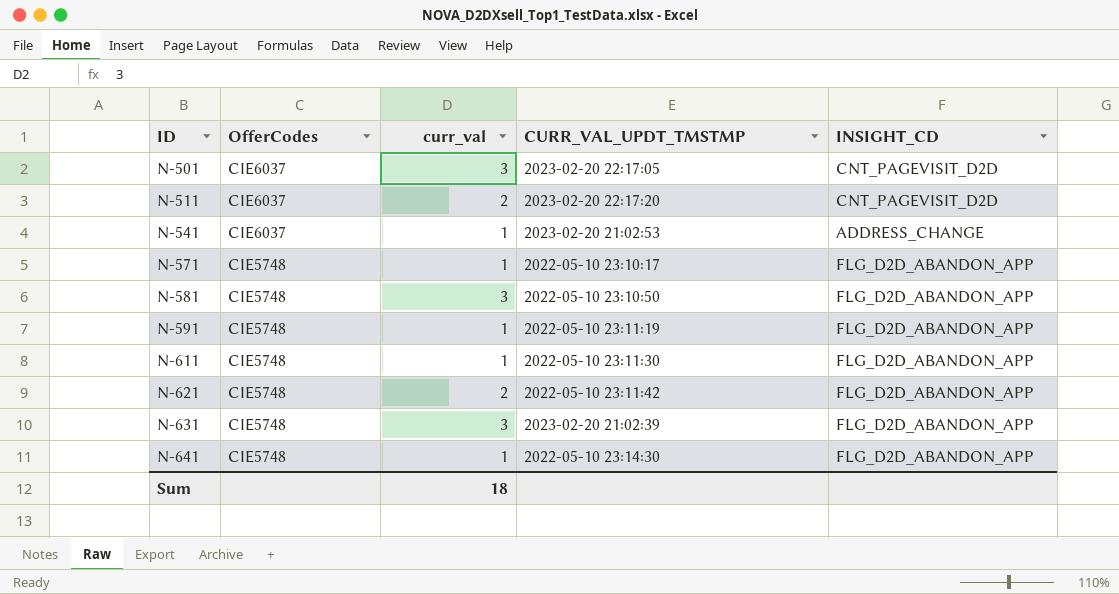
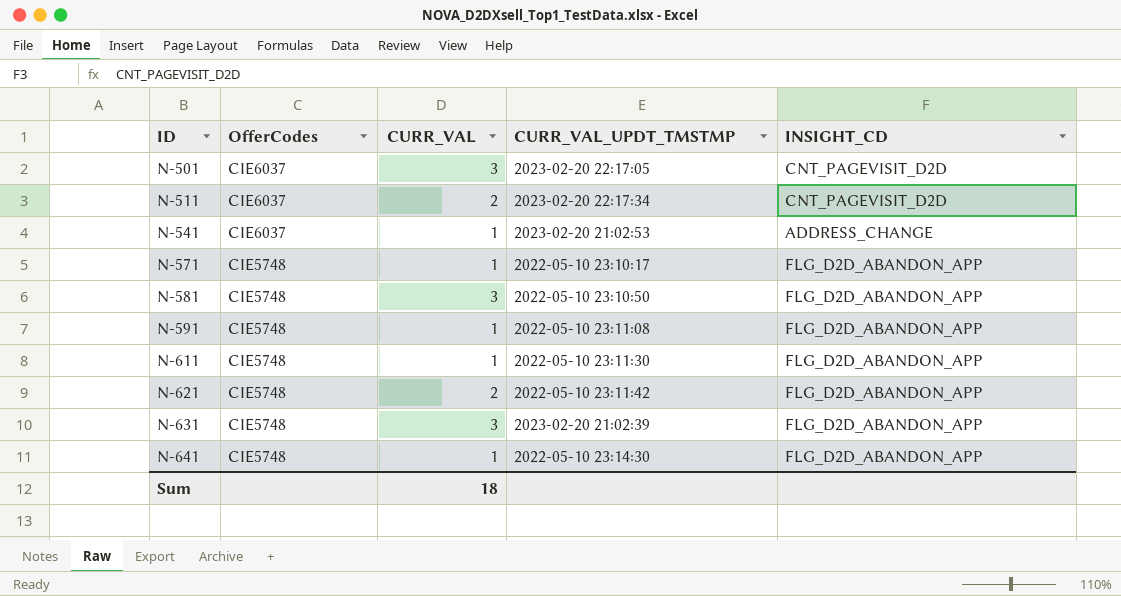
column name: curr_val -> CURR_VAL
N-511 | CURR_VAL_UPDT_TMSTMP: 2023-02-20 22:17:20 -> 2023-02-20 22:17:34
N-591 | CURR_VAL_UPDT_TMSTMP: 2022-05-10 23:11:19 -> 2022-05-10 23:11:08

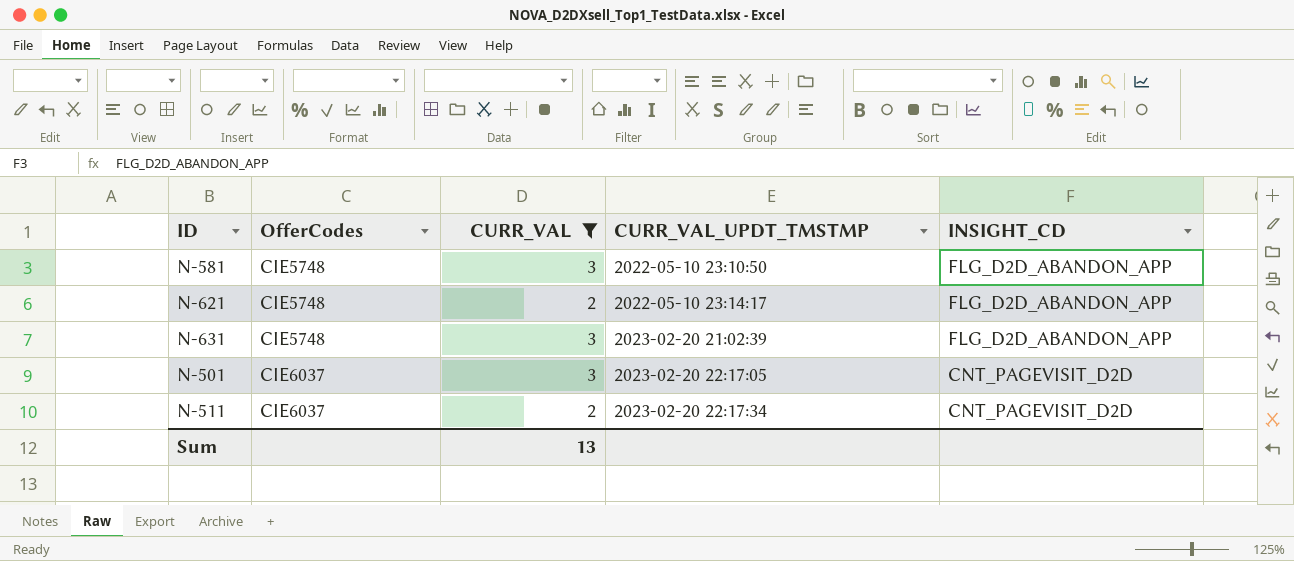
filter: none -> CURR_VAL != 1
row order: ID ascending -> OfferCodes ascending
N-621 | CURR_VAL_UPDT_TMSTMP: 2022-05-10 23:11:42 -> 2022-05-10 23:14:17
Sum | CURR_VAL: 18 -> 13

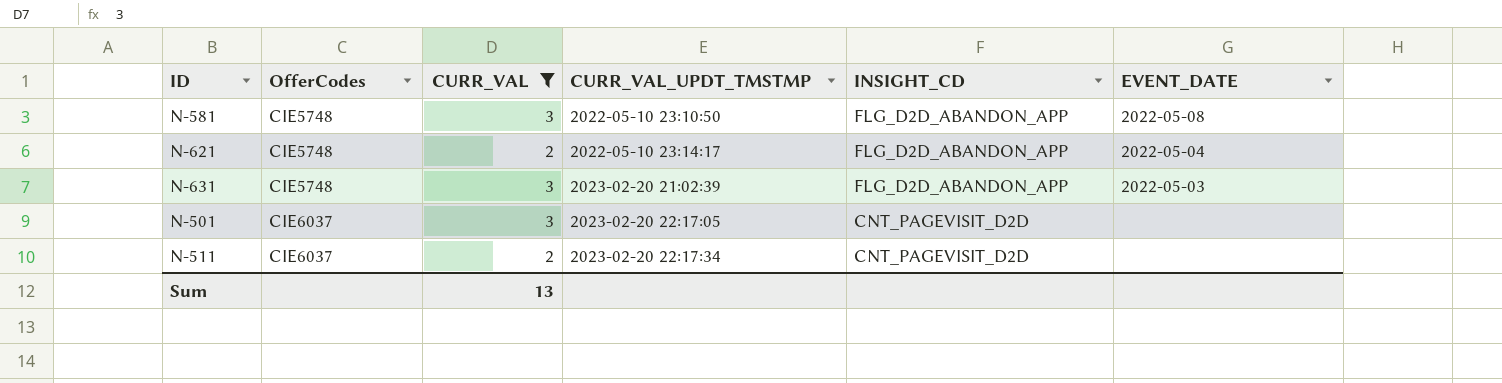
column EVENT_DATE | position: none -> 6

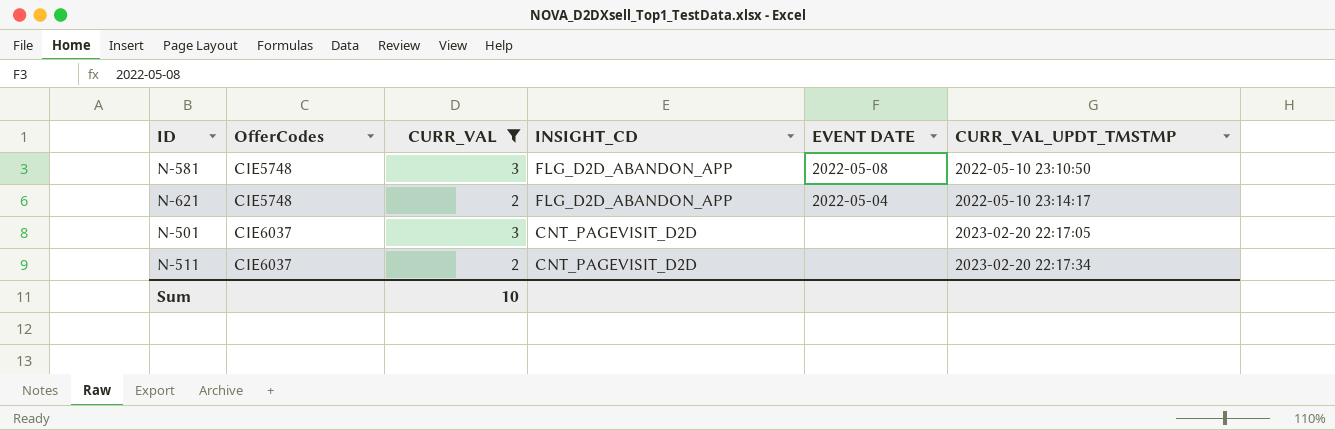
column name: EVENT_DATE -> EVENT DATE
column CURR_VAL_UPDT_TMSTMP | position: 4 -> 6
row N-631: CIE5748 | 3 | 2023-02-20 21:02:39 | FLG_D2D_ABANDON_APP | 2022-05-03 -> none
Sum | CURR_VAL: 13 -> 10

